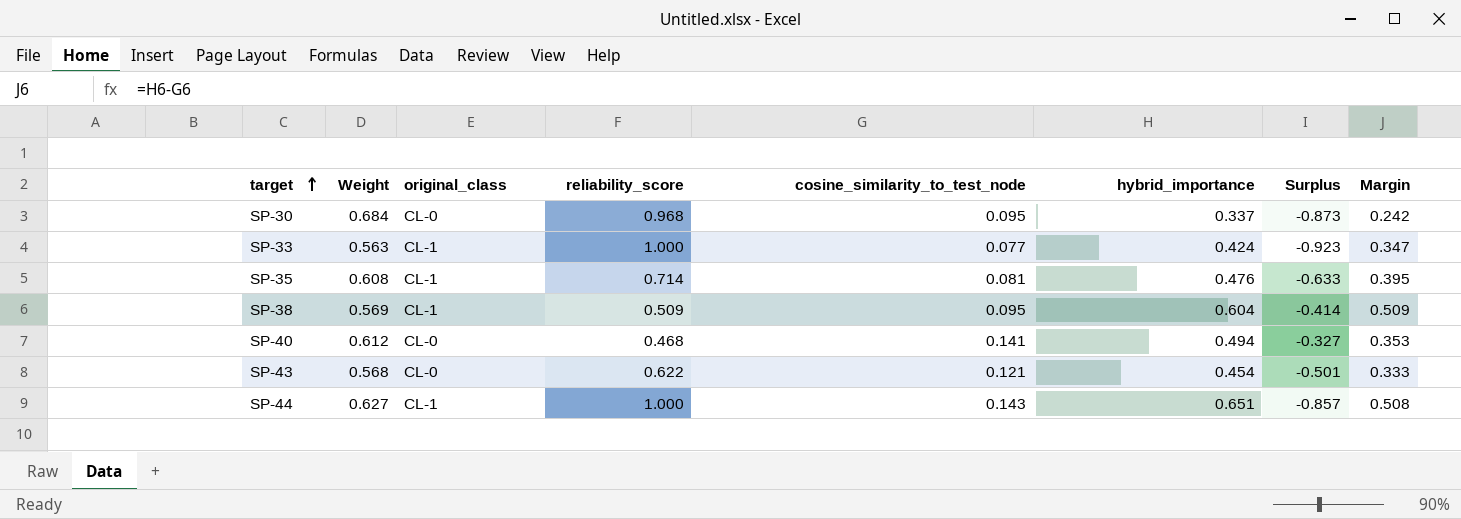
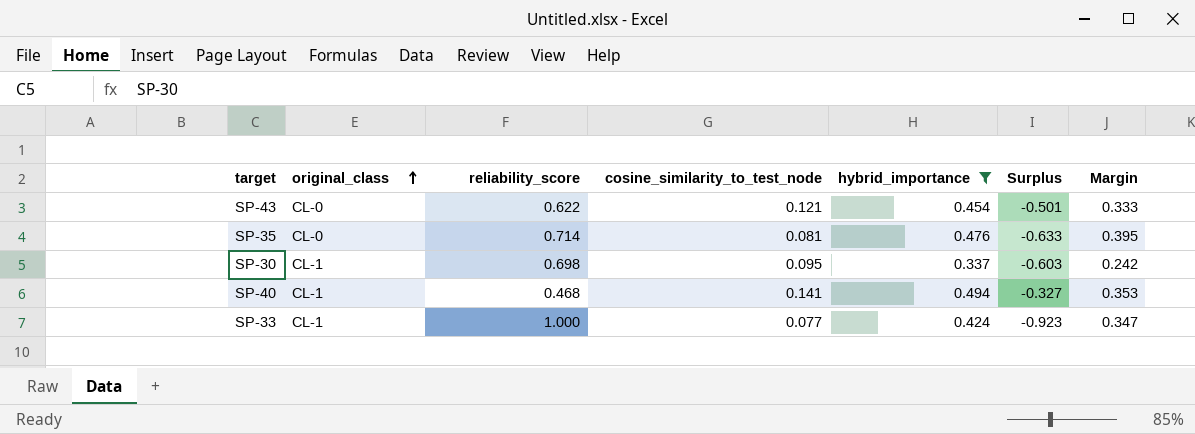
filter: none -> hybrid_importance <= 0.494
row order: target ascending -> original_class ascending
column Weight | position: 2 -> none
SP-35 | original_class: CL-1 -> CL-0
SP-30 | original_class: CL-0 -> CL-1
SP-30 | reliability_score: 0.968 -> 0.698
SP-30 | Surplus: -0.873 -> -0.603
SP-40 | original_class: CL-0 -> CL-1

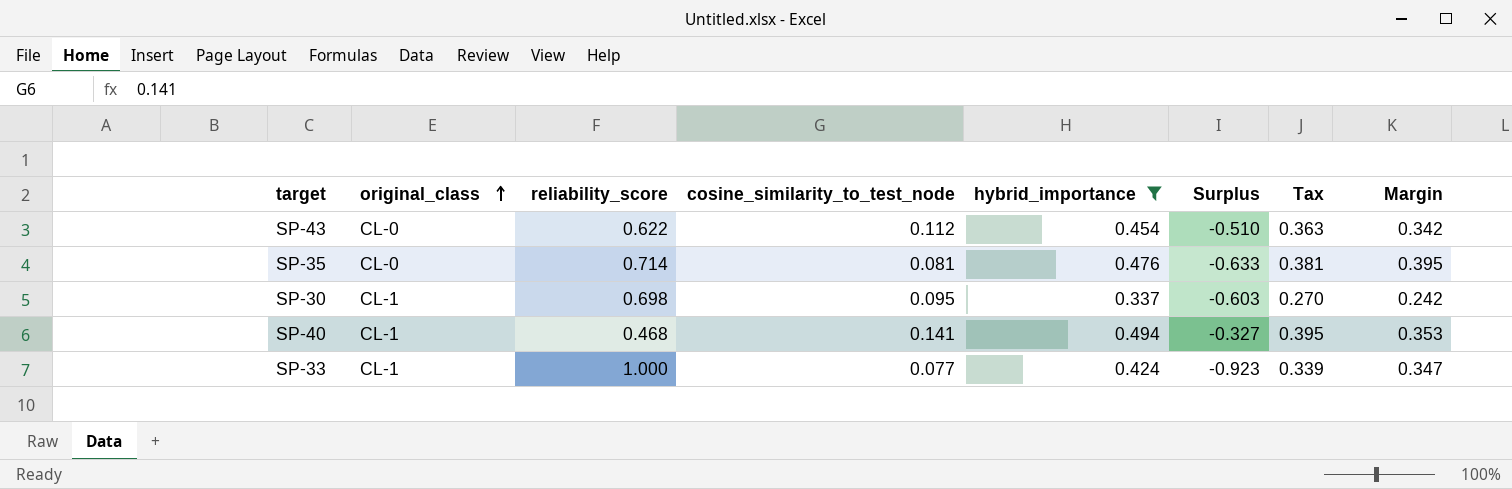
column Tax | formula: none -> [hybrid_importance] * 0.8
SP-43 | cosine_similarity_to_test_node: 0.121 -> 0.112
SP-43 | Surplus: -0.501 -> -0.510
SP-43 | Margin: 0.333 -> 0.342

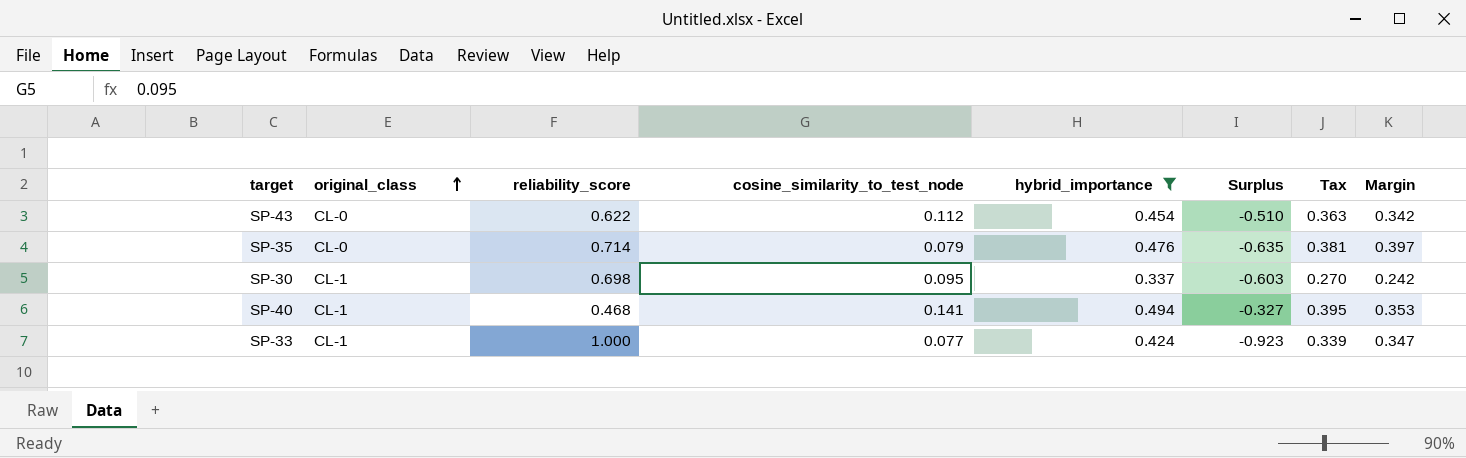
SP-35 | cosine_similarity_to_test_node: 0.081 -> 0.079
SP-35 | Surplus: -0.633 -> -0.635
SP-35 | Margin: 0.395 -> 0.397

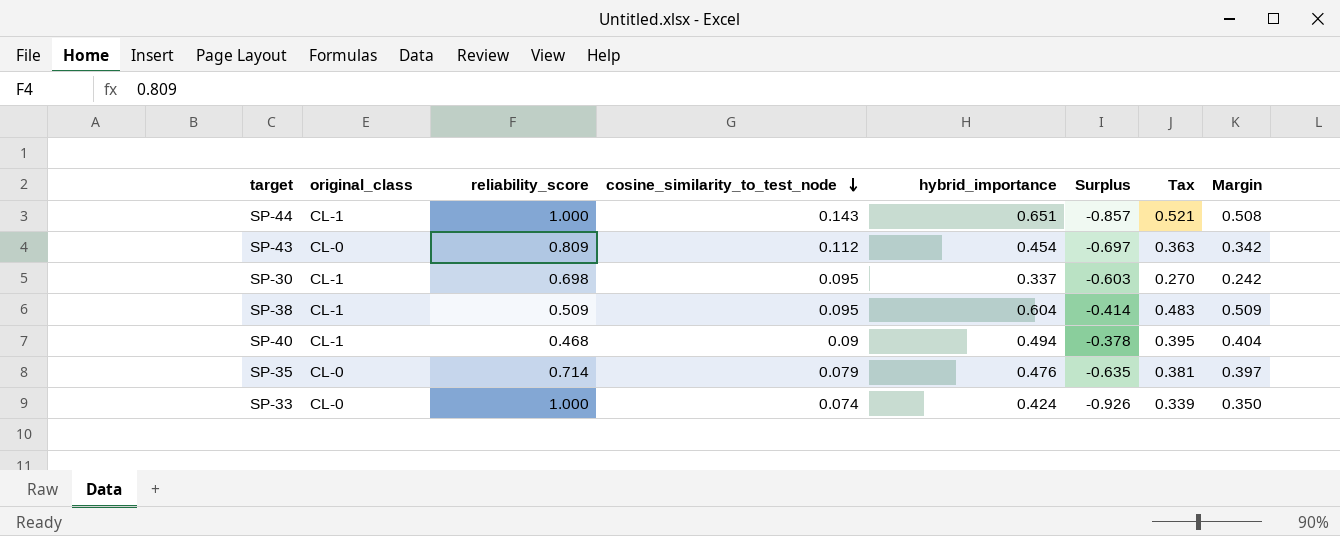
filter: hybrid_importance <= 0.494 -> none
row order: original_class ascending -> cosine_similarity_to_test_node descending
SP-43 | reliability_score: 0.622 -> 0.809
SP-43 | Surplus: -0.510 -> -0.697
SP-40 | cosine_similarity_to_test_node: 0.141 -> 0.09
SP-40 | Surplus: -0.327 -> -0.378
SP-40 | Margin: 0.353 -> 0.404
SP-33 | original_class: CL-1 -> CL-0
SP-33 | cosine_similarity_to_test_node: 0.077 -> 0.074
SP-33 | Surplus: -0.923 -> -0.926
SP-33 | Margin: 0.347 -> 0.350

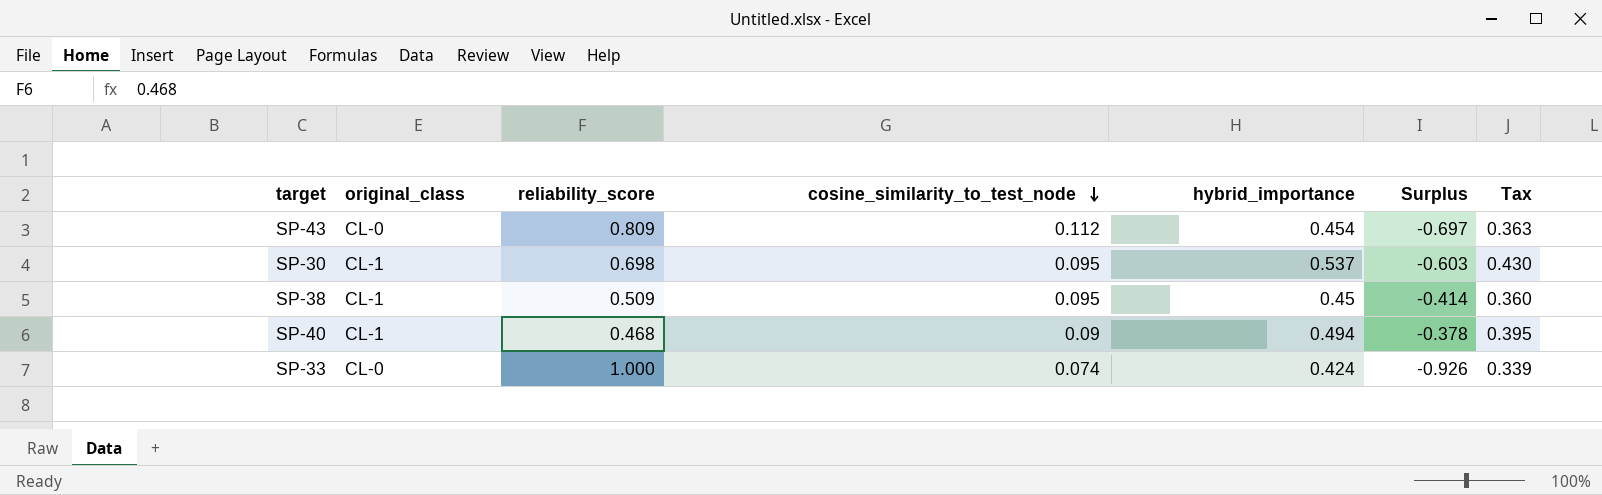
column Margin | formula: [hybrid_importance] - [cosine_similarity_to_test_node] -> none
row SP-44: CL-1 | 1.000 | 0.143 | 0.651 | -0.857 | 0.521 | 0.508 -> none
row SP-35: CL-0 | 0.714 | 0.079 | 0.476 | -0.635 | 0.381 | 0.397 -> none
SP-30 | hybrid_importance: 0.337 -> 0.537
SP-30 | Tax: 0.270 -> 0.430
SP-38 | hybrid_importance: 0.604 -> 0.45
SP-38 | Tax: 0.483 -> 0.360

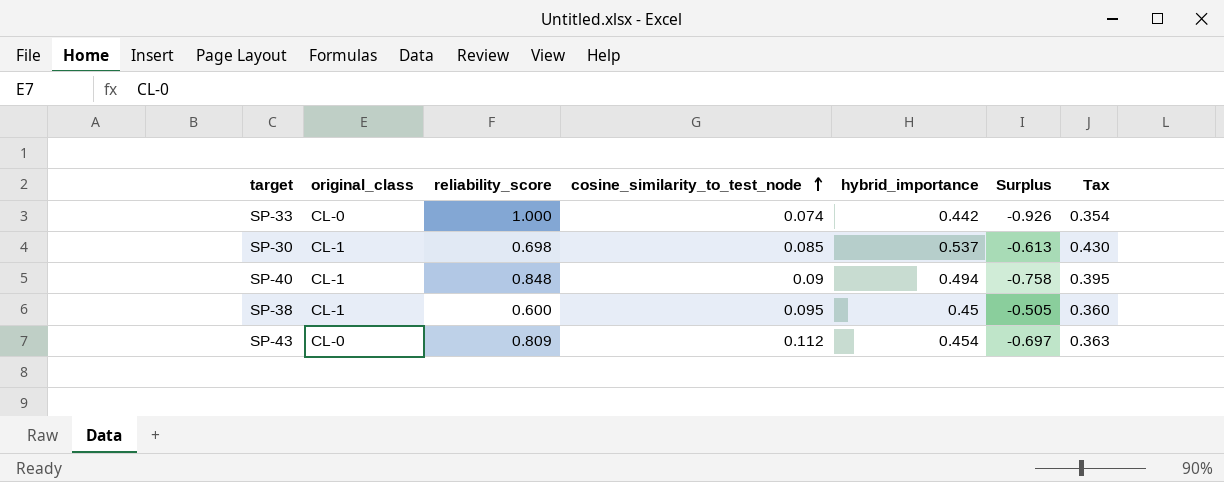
row order: cosine_similarity_to_test_node descending -> cosine_similarity_to_test_node ascending
SP-33 | hybrid_importance: 0.424 -> 0.442
SP-33 | Tax: 0.339 -> 0.354
SP-30 | cosine_similarity_to_test_node: 0.095 -> 0.085
SP-30 | Surplus: -0.603 -> -0.613
SP-40 | reliability_score: 0.468 -> 0.848
SP-40 | Surplus: -0.378 -> -0.758
SP-38 | reliability_score: 0.509 -> 0.600
SP-38 | Surplus: -0.414 -> -0.505

